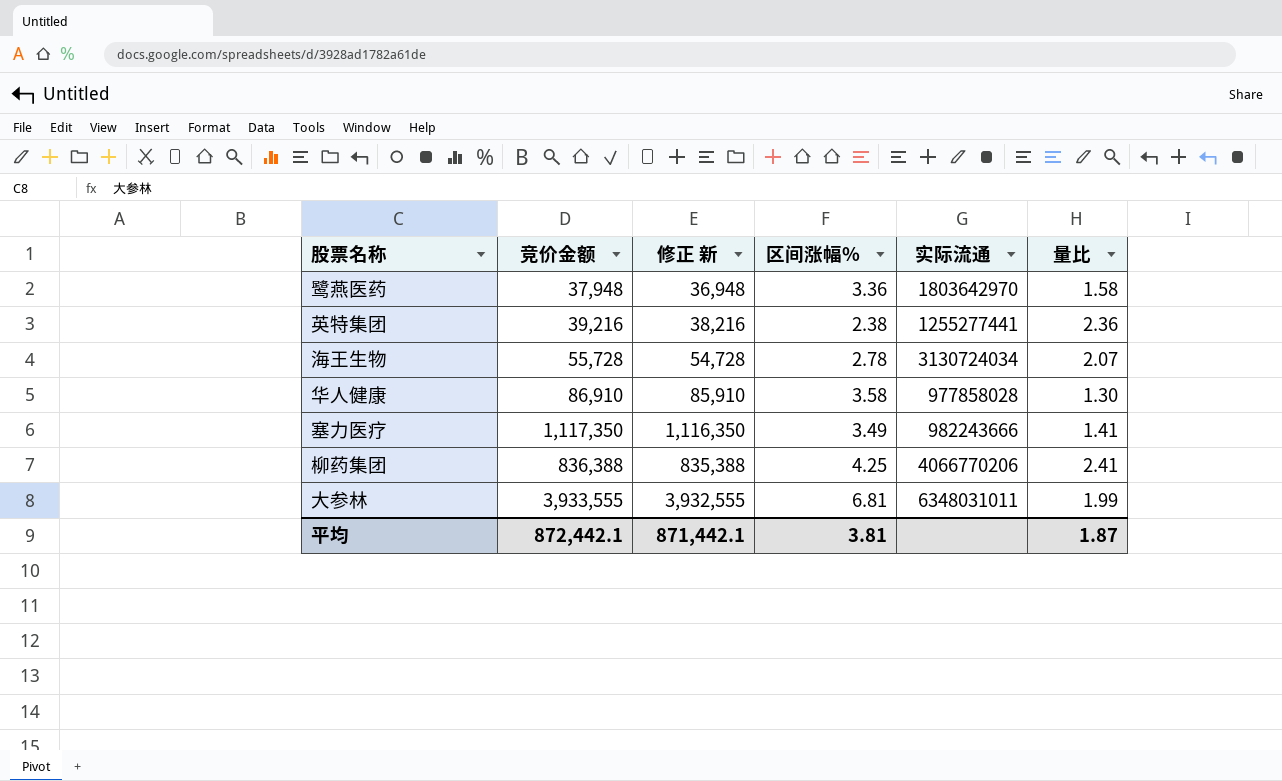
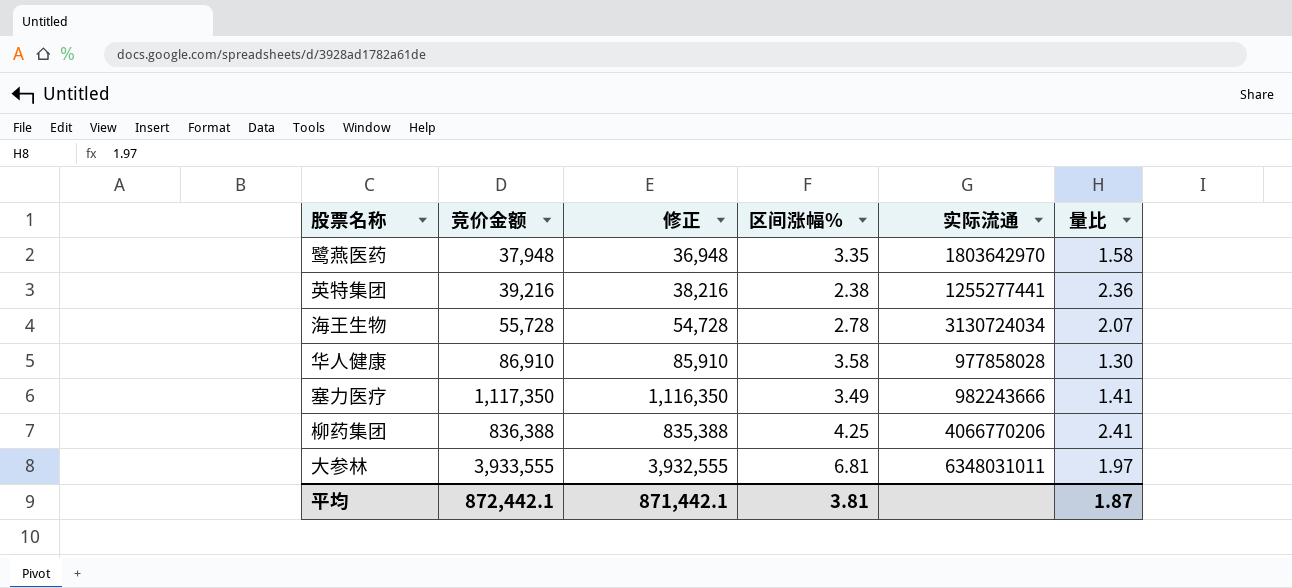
column name: 修正 新 -> 修正
鹭燕医药 | 区间涨幅%: 3.36 -> 3.35
大参林 | 量比: 1.99 -> 1.97

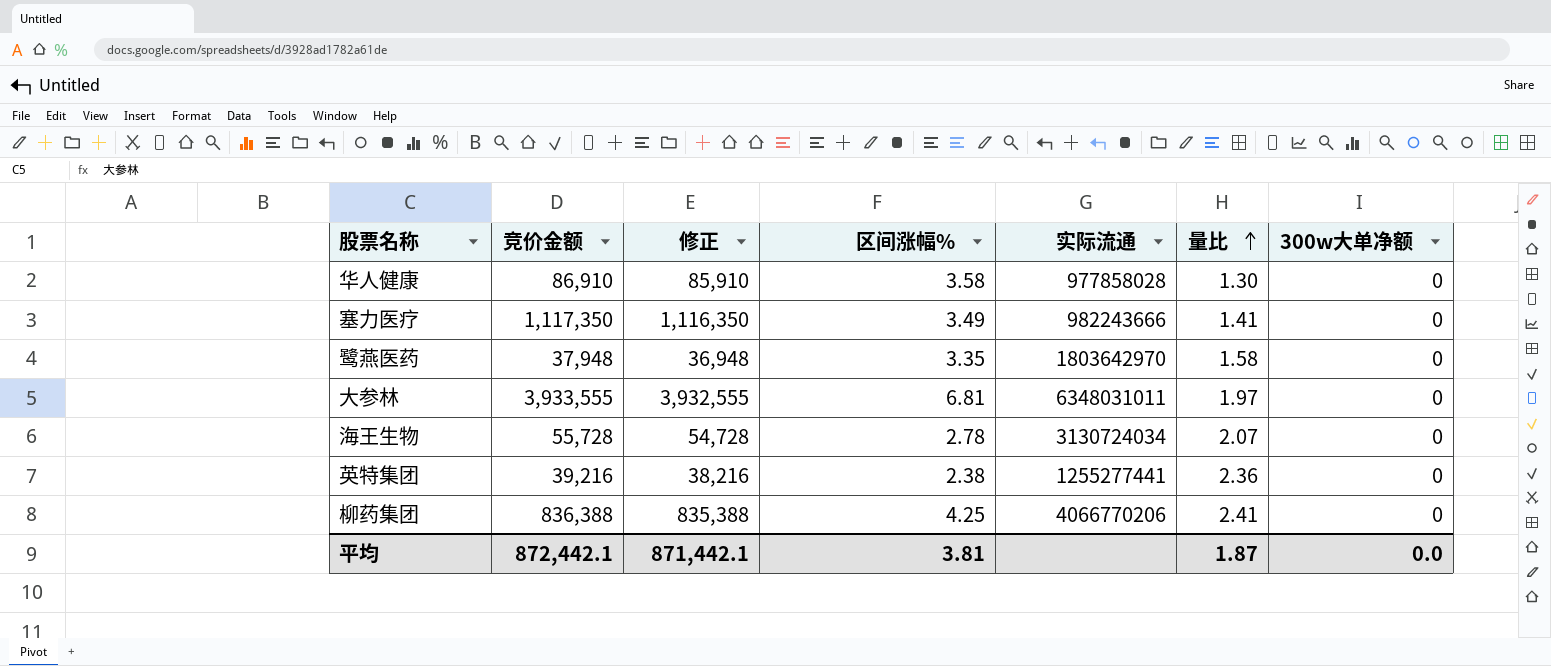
row order: none -> 量比 ascending
column 300w大单净额 | position: none -> 7

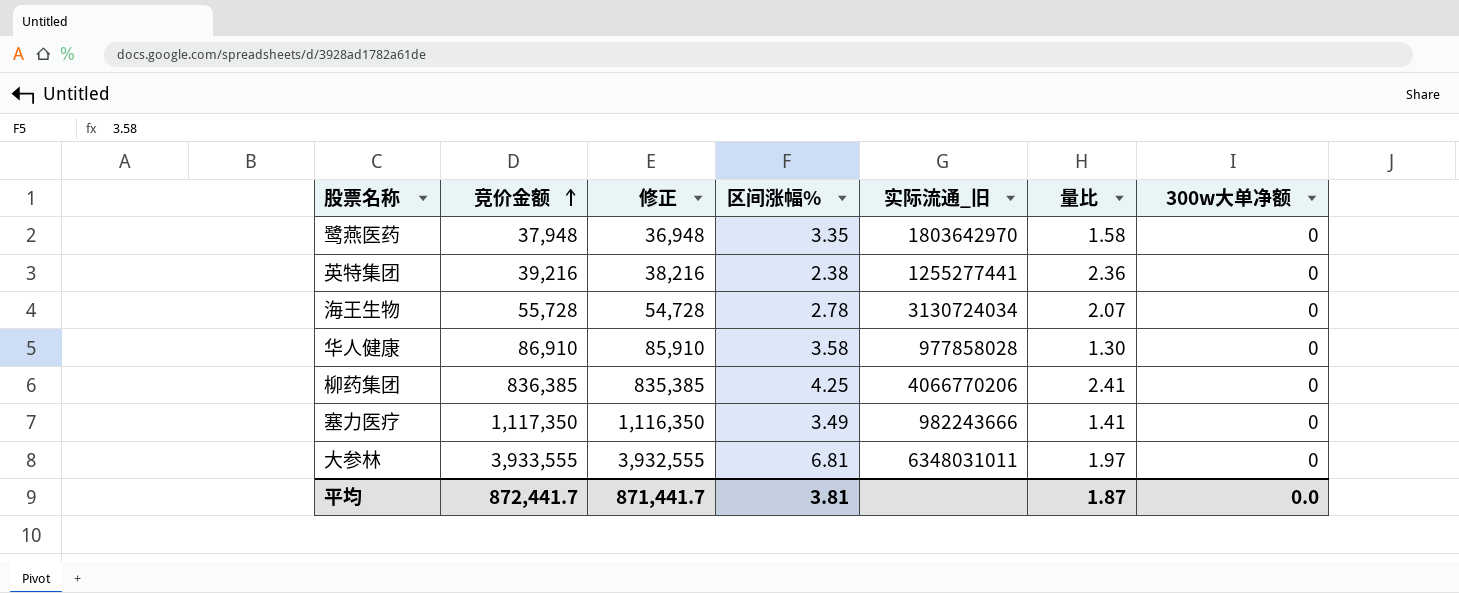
row order: 量比 ascending -> 竞价金额 ascending
column name: 实际流通 -> 实际流通_旧
柳药集团 | 竞价金额: 836,388 -> 836,385
柳药集团 | 修正: 835,388 -> 835,385
平均 | 竞价金额: 872,442.1 -> 872,441.7
平均 | 修正: 871,442.1 -> 871,441.7

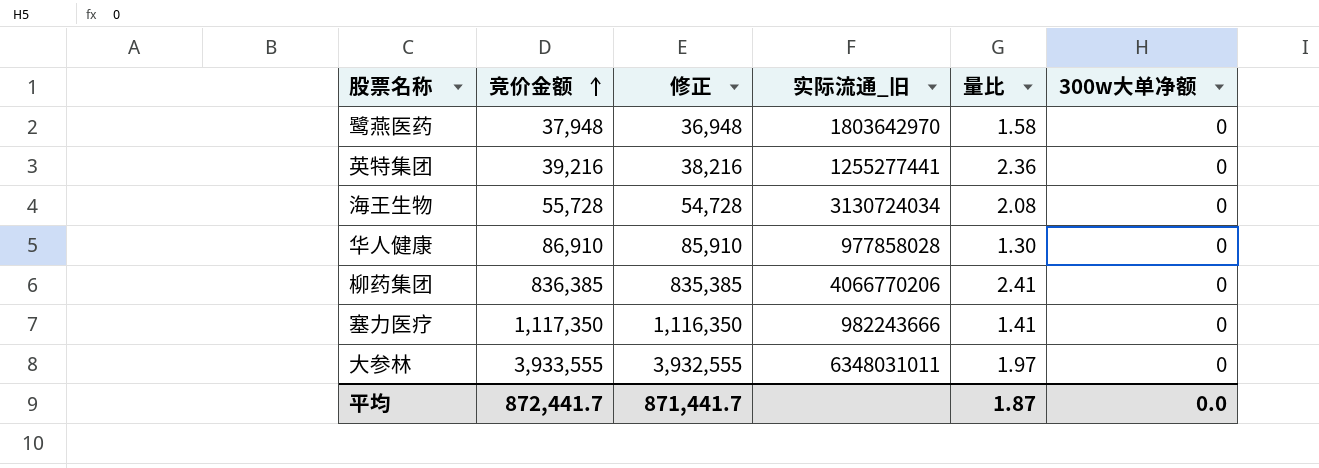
column 区间涨幅% | position: 4 -> none
海王生物 | 量比: 2.07 -> 2.08

